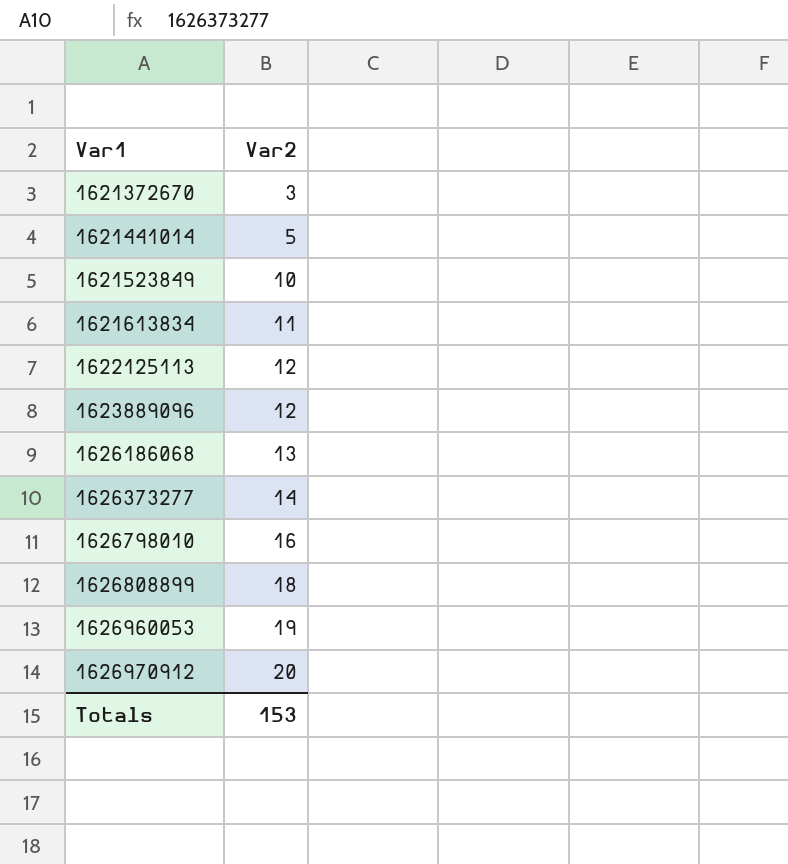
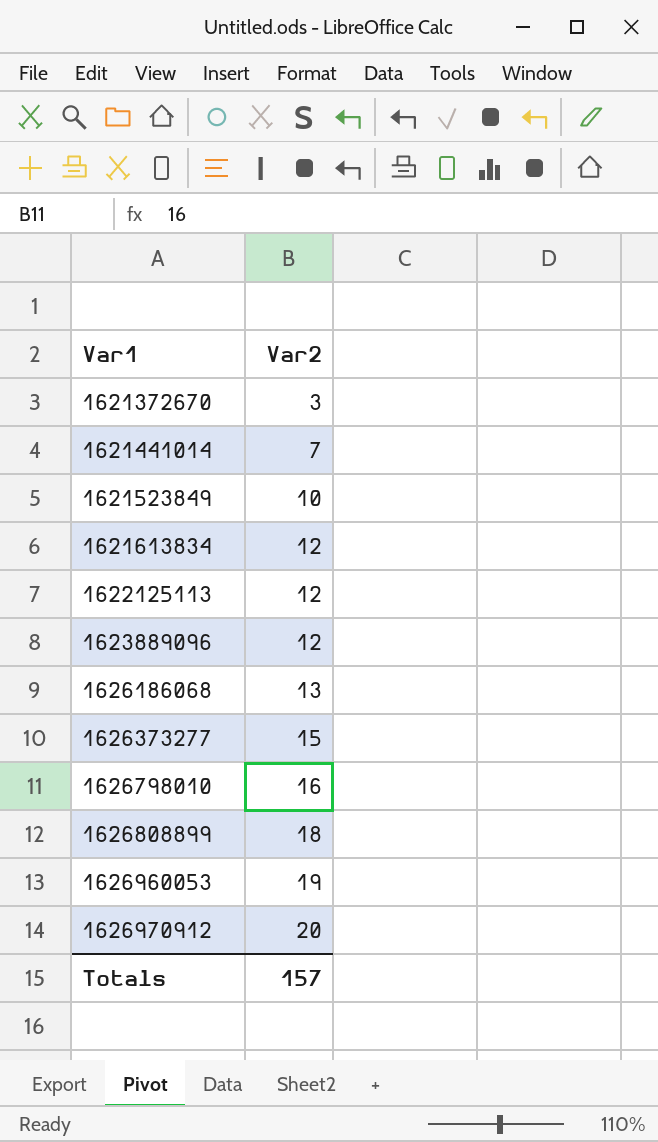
1621441014 | Var2: 5 -> 7
1621613834 | Var2: 11 -> 12
1626373277 | Var2: 14 -> 15
Totals | Var2: 153 -> 157

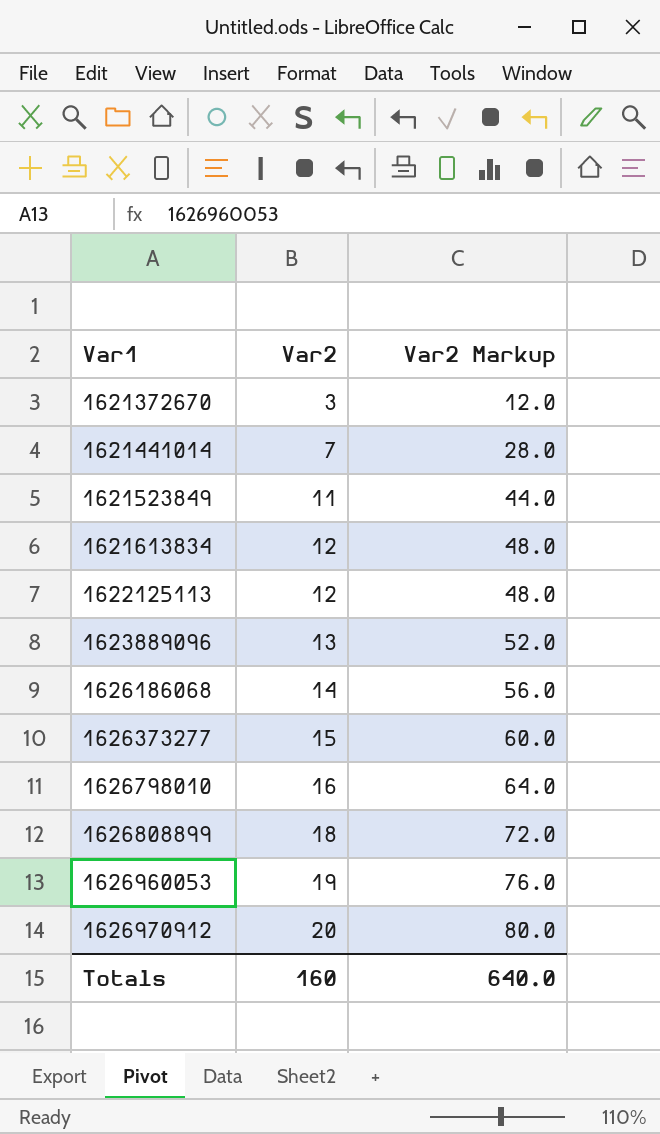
column Var2 Markup | formula: none -> [Var2] * 4
1621523849 | Var2: 10 -> 11
1623889096 | Var2: 12 -> 13
1626186068 | Var2: 13 -> 14
Totals | Var2: 157 -> 160

